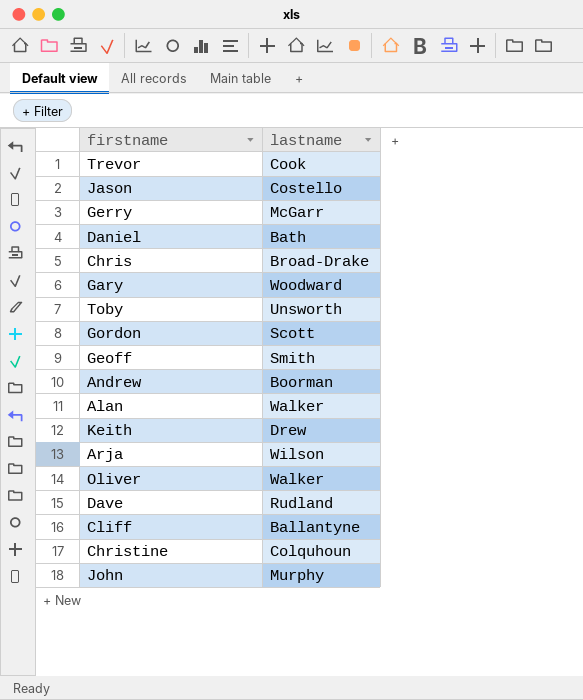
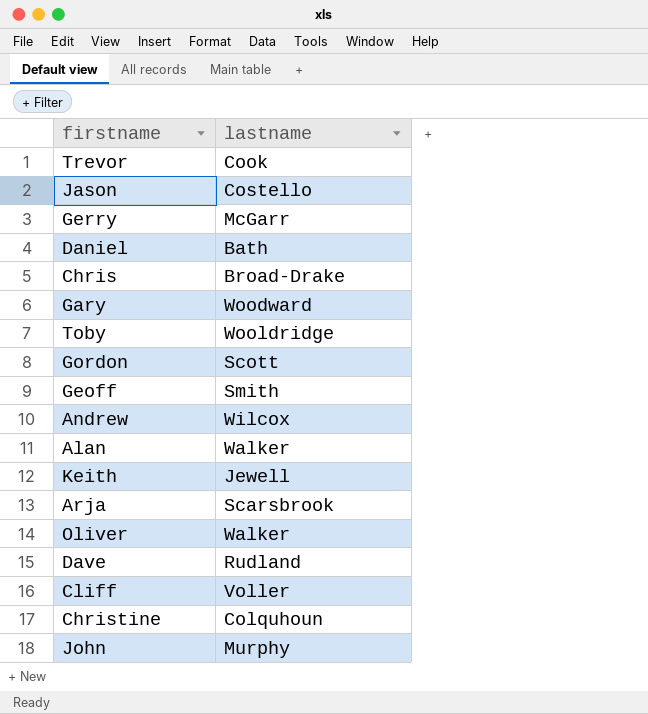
Toby | lastname: Unsworth -> Wooldridge
Andrew | lastname: Boorman -> Wilcox
Keith | lastname: Drew -> Jewell
Arja | lastname: Wilson -> Scarsbrook
Cliff | lastname: Ballantyne -> Voller

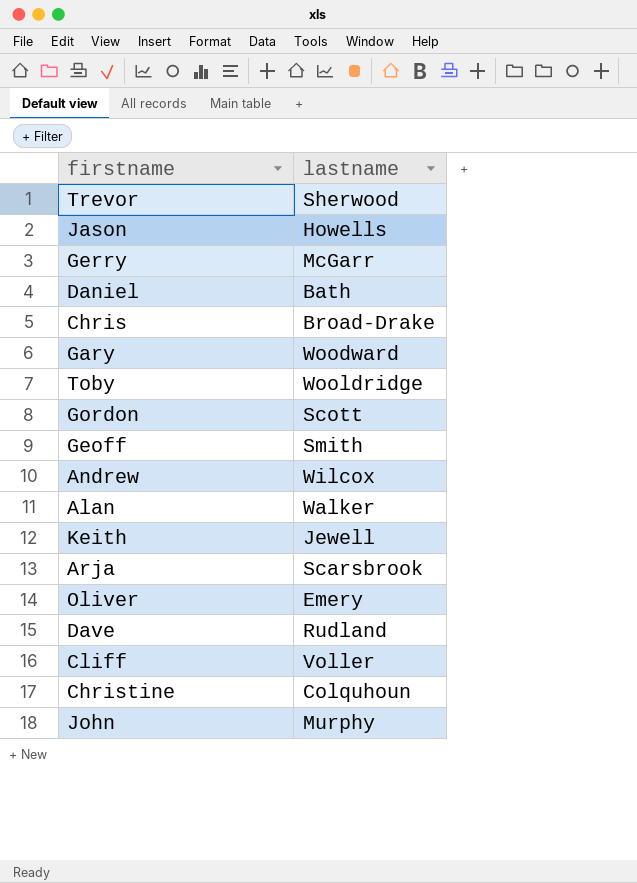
Trevor | lastname: Cook -> Sherwood
Jason | lastname: Costello -> Howells
Oliver | lastname: Walker -> Emery

